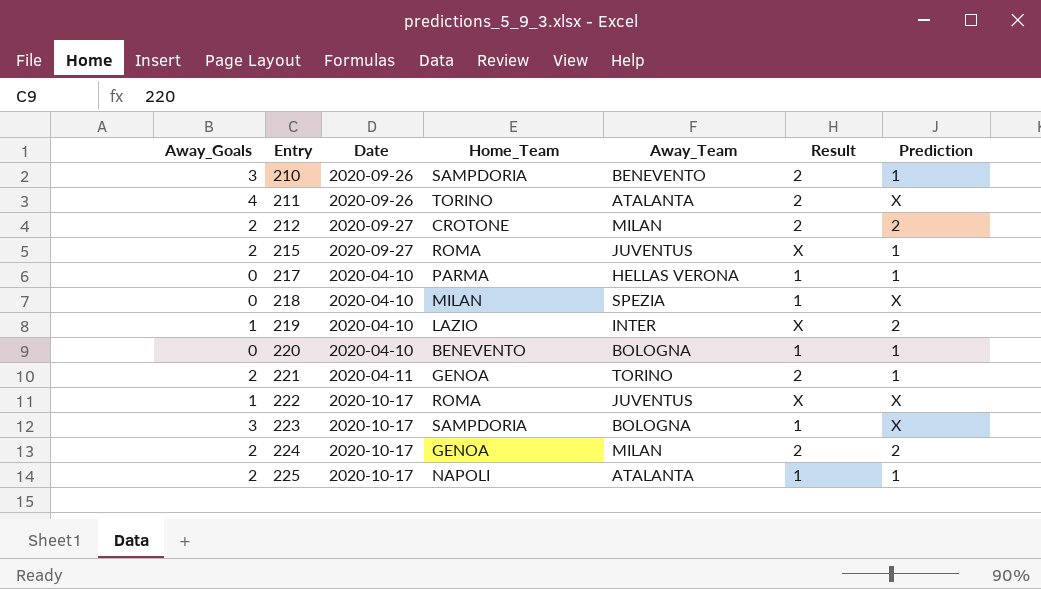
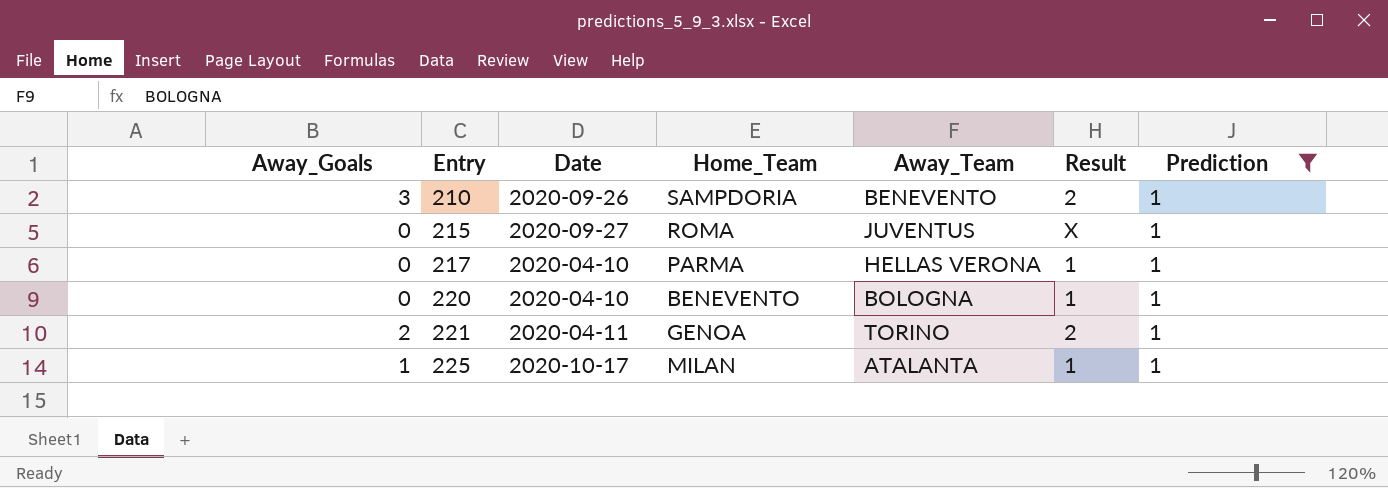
filter: none -> Prediction = 1
215 | Away_Goals: 2 -> 0
225 | Away_Goals: 2 -> 1
225 | Home_Team: NAPOLI -> MILAN

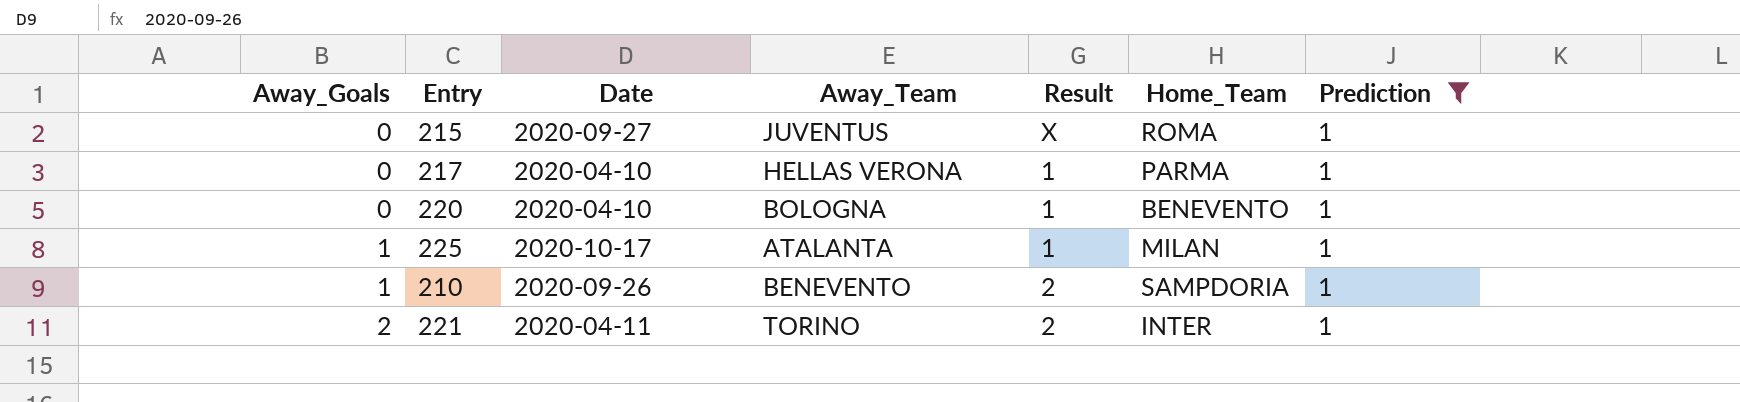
row order: Entry ascending -> Away_Goals ascending
column Home_Team | position: 4 -> 6
210 | Away_Goals: 3 -> 1
221 | Home_Team: GENOA -> INTER

